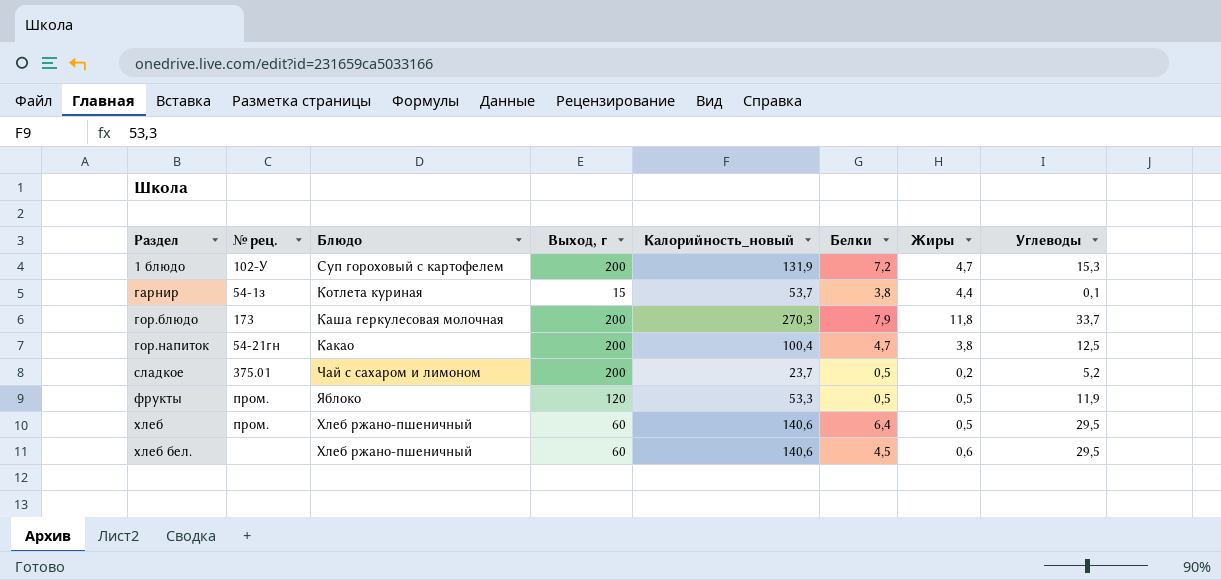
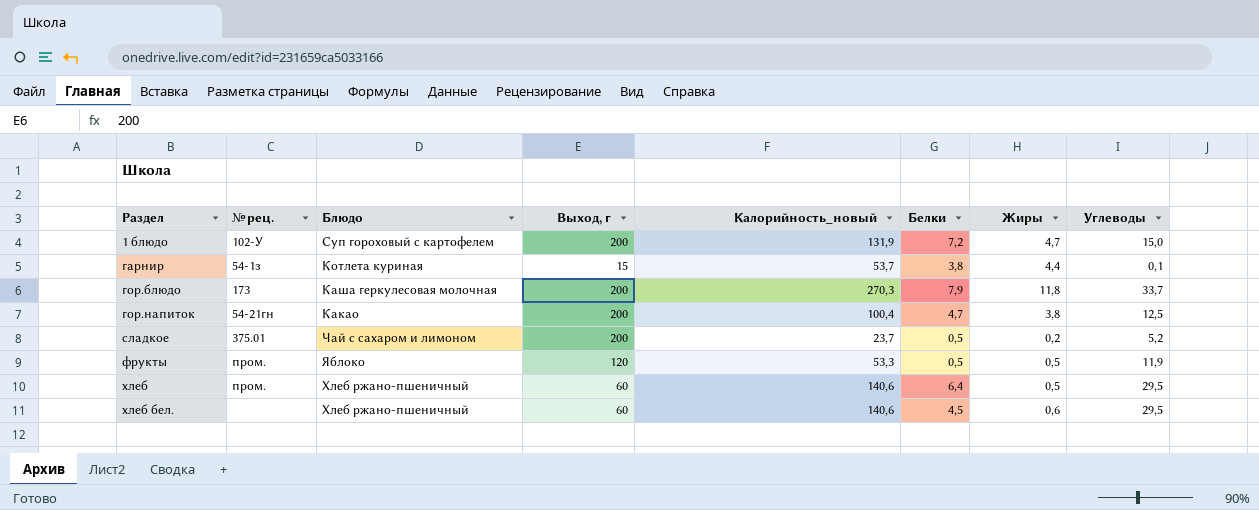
1 блюдо | Углеводы: 15,3 -> 15,0

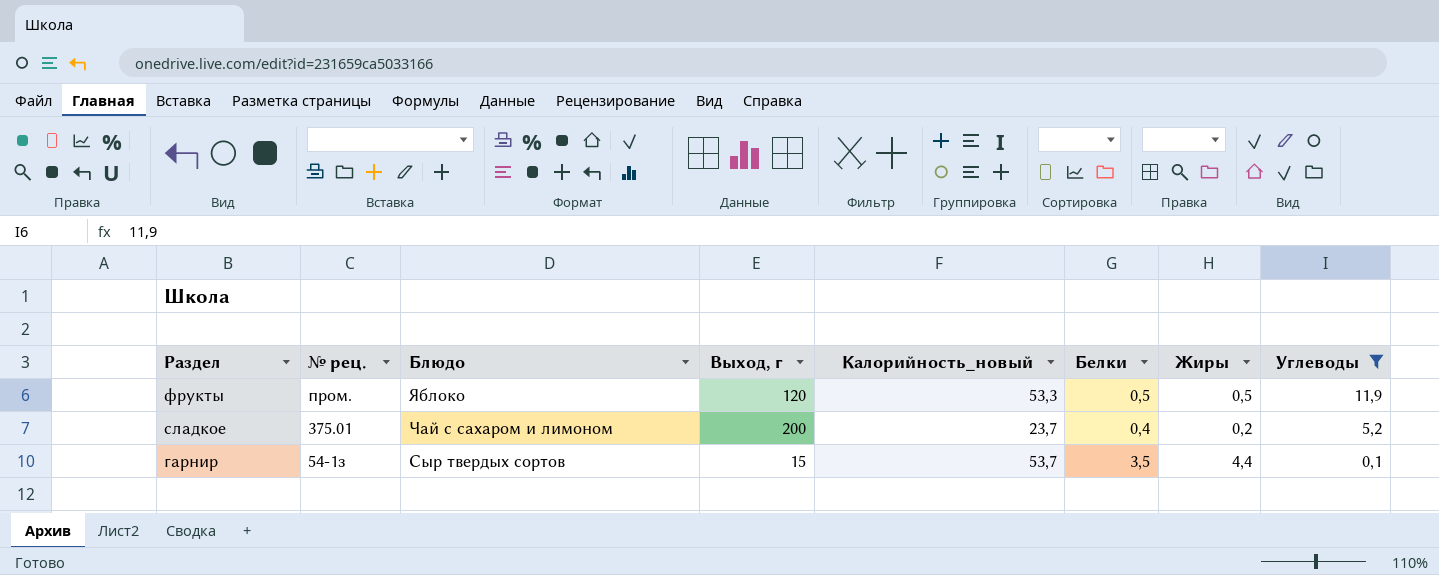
filter: none -> Углеводы <= 11,9
row order: Раздел ascending -> Раздел descending
сладкое | Белки: 0,5 -> 0,4
гарнир | Блюдо: Котлета куриная -> Сыр твердых сортов
гарнир | Белки: 3,8 -> 3,5

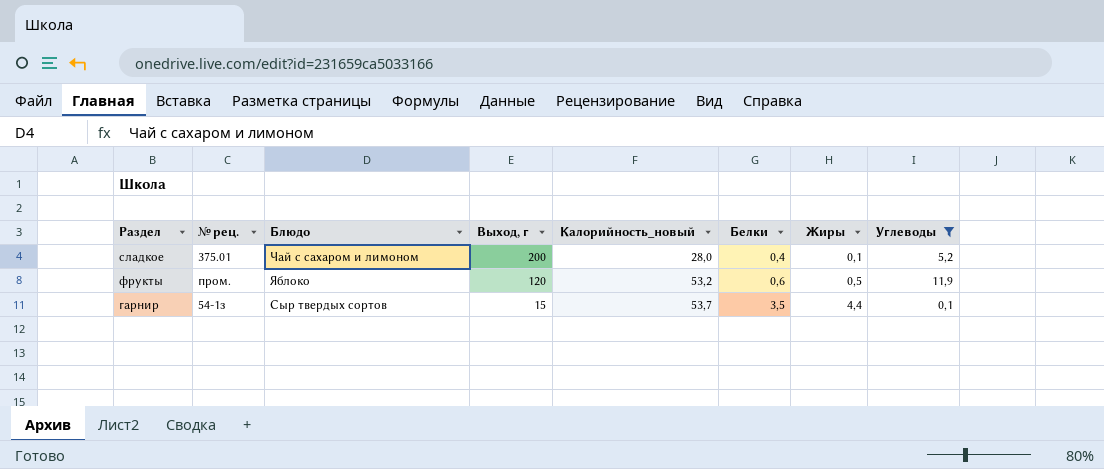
row order: Раздел descending -> Выход, г descending
сладкое | Калорийность_новый: 23,7 -> 28,0
сладкое | Жиры: 0,2 -> 0,1
фрукты | Калорийность_новый: 53,3 -> 53,2
фрукты | Белки: 0,5 -> 0,6

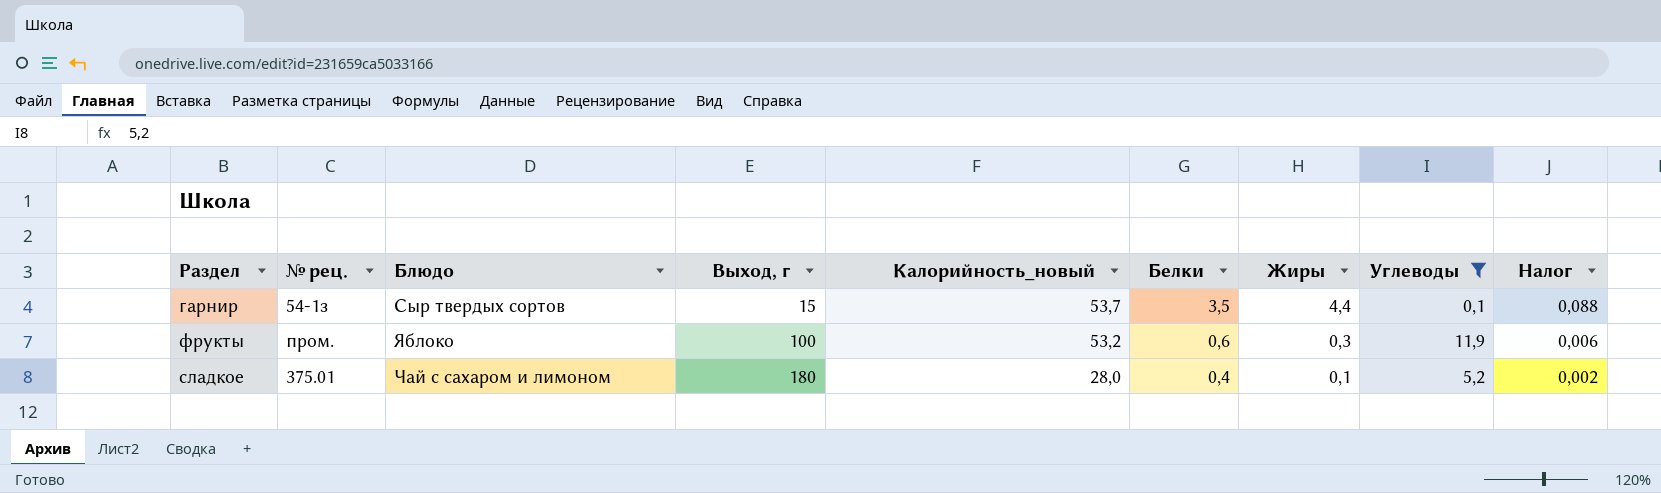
row order: Выход, г descending -> Выход, г ascending
column Налог | formula: none -> [Жиры] * 0,02
фрукты | Выход, г: 120 -> 100
фрукты | Жиры: 0,5 -> 0,3
сладкое | Выход, г: 200 -> 180

